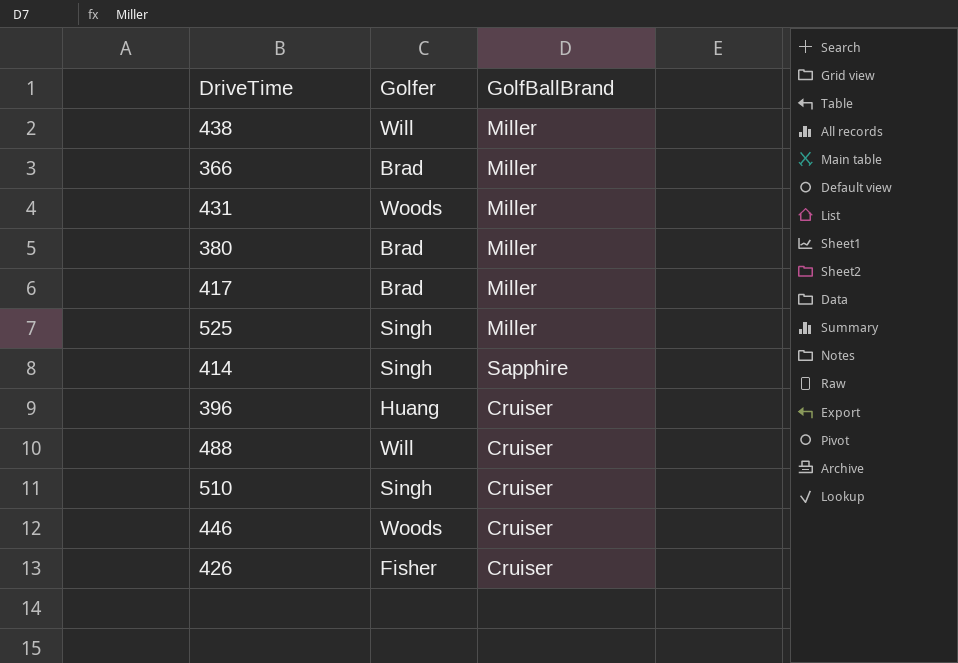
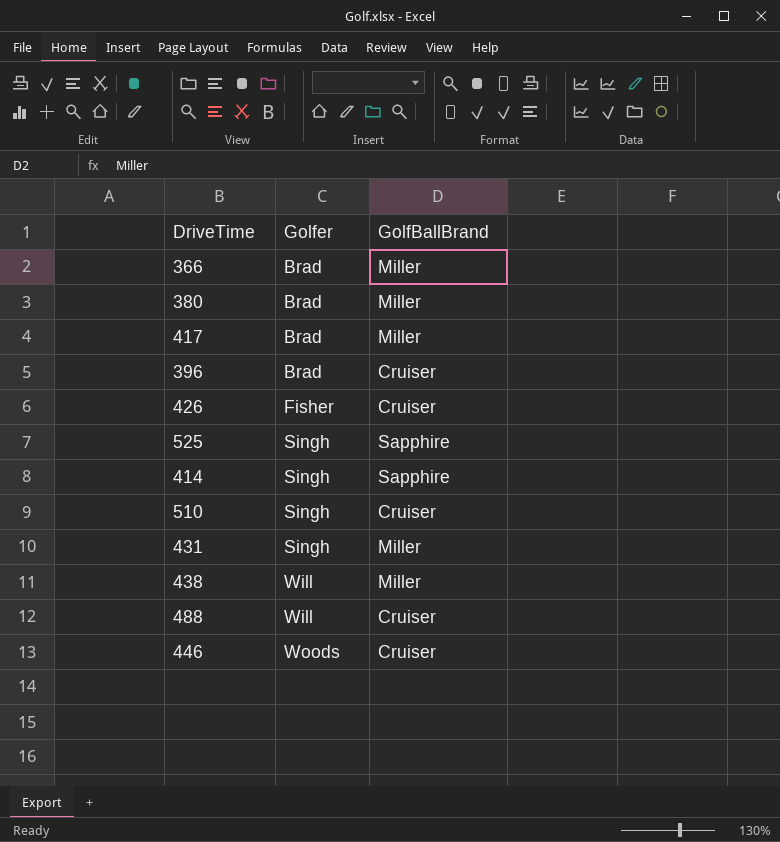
row order: none -> Golfer ascending
396 | Golfer: Huang -> Brad
525 | GolfBallBrand: Miller -> Sapphire
431 | Golfer: Woods -> Singh

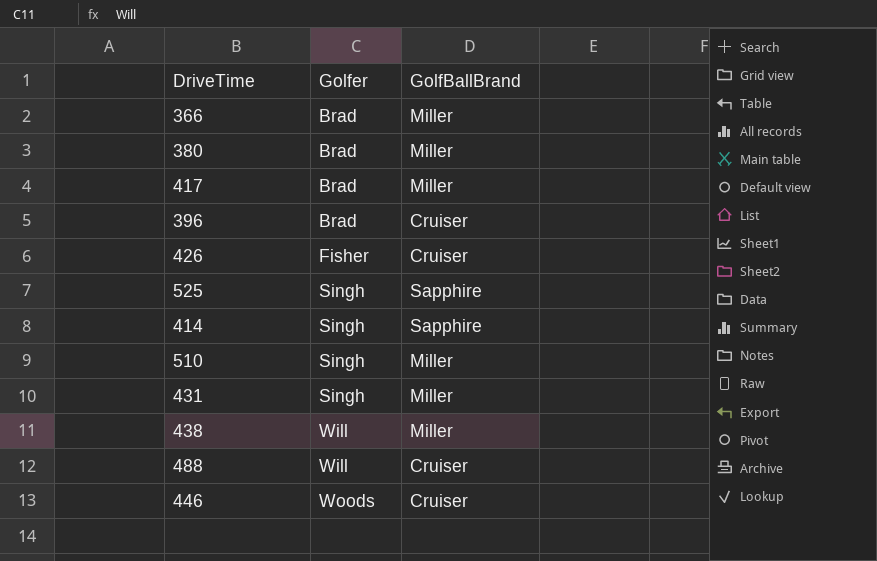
510 | GolfBallBrand: Cruiser -> Miller

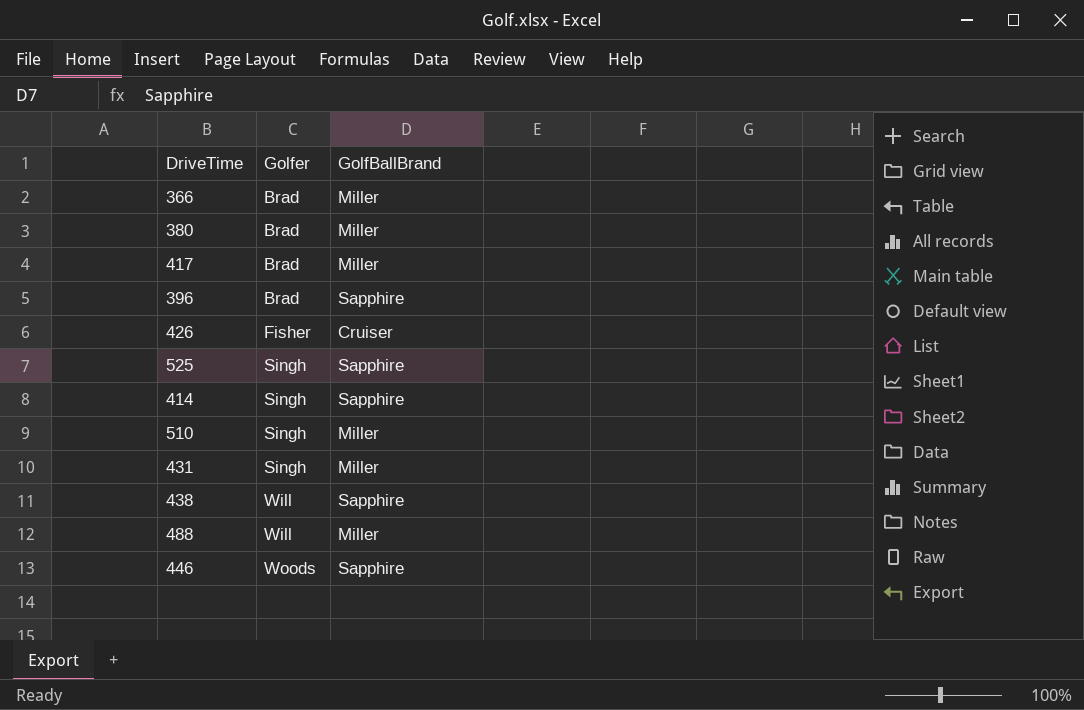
396 | GolfBallBrand: Cruiser -> Sapphire
438 | GolfBallBrand: Miller -> Sapphire
488 | GolfBallBrand: Cruiser -> Miller
446 | GolfBallBrand: Cruiser -> Sapphire

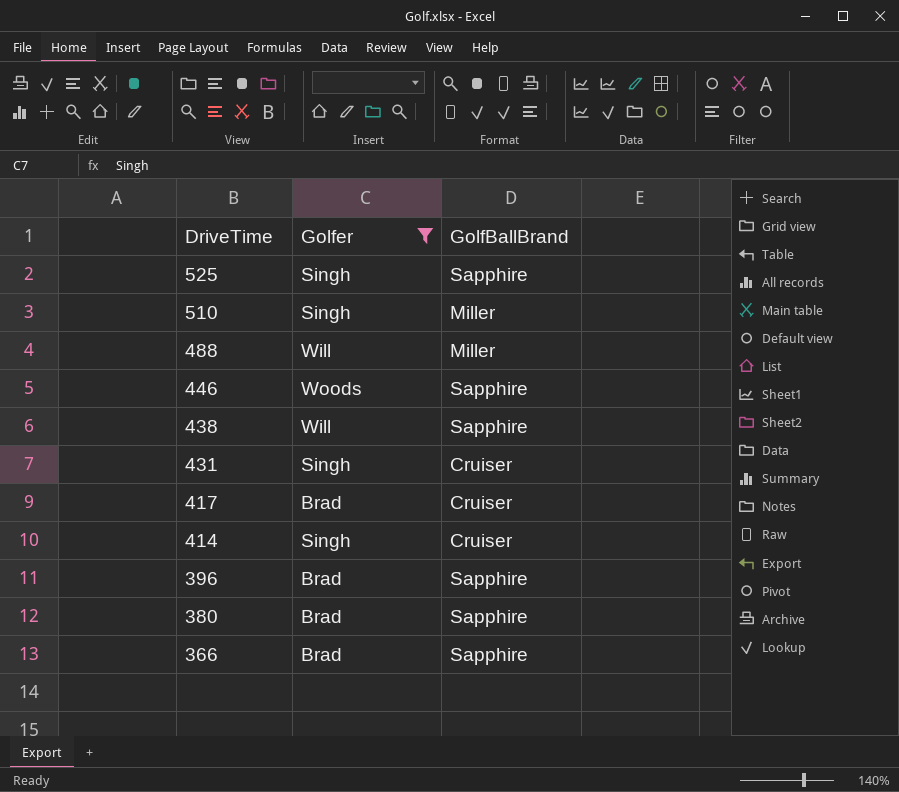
filter: none -> Golfer != Fisher
row order: Golfer ascending -> DriveTime descending
431 | GolfBallBrand: Miller -> Cruiser
417 | GolfBallBrand: Miller -> Cruiser
414 | GolfBallBrand: Sapphire -> Cruiser
380 | GolfBallBrand: Miller -> Sapphire
366 | GolfBallBrand: Miller -> Sapphire

